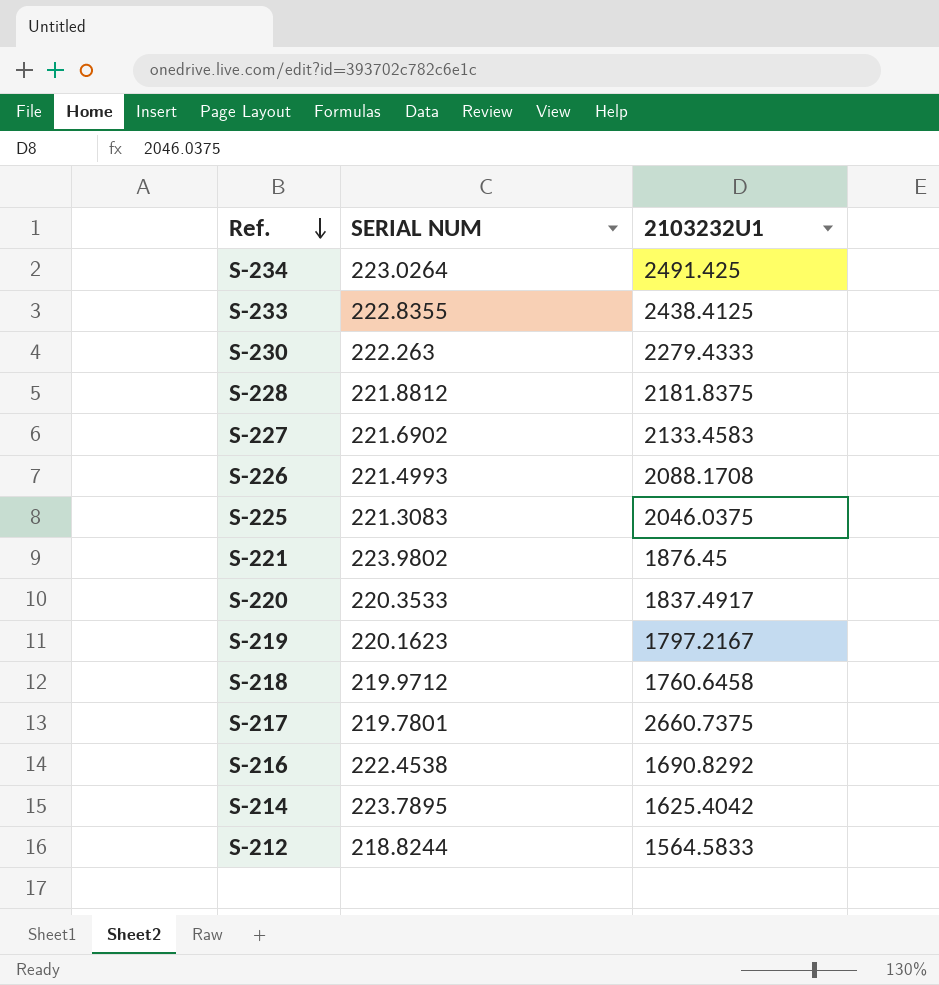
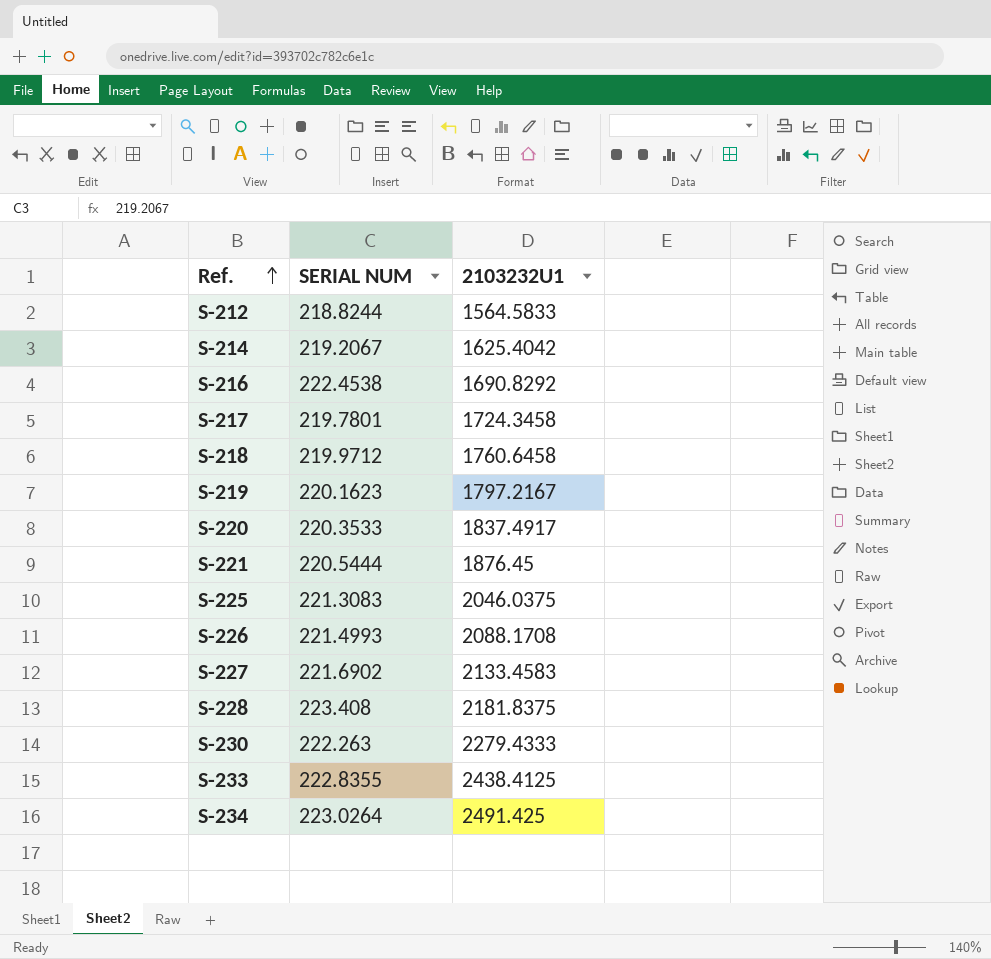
row order: Ref. descending -> Ref. ascending
S-214 | SERIAL NUM: 223.7895 -> 219.2067
S-217 | 2103232U1: 2660.7375 -> 1724.3458
S-221 | SERIAL NUM: 223.9802 -> 220.5444
S-228 | SERIAL NUM: 221.8812 -> 223.408

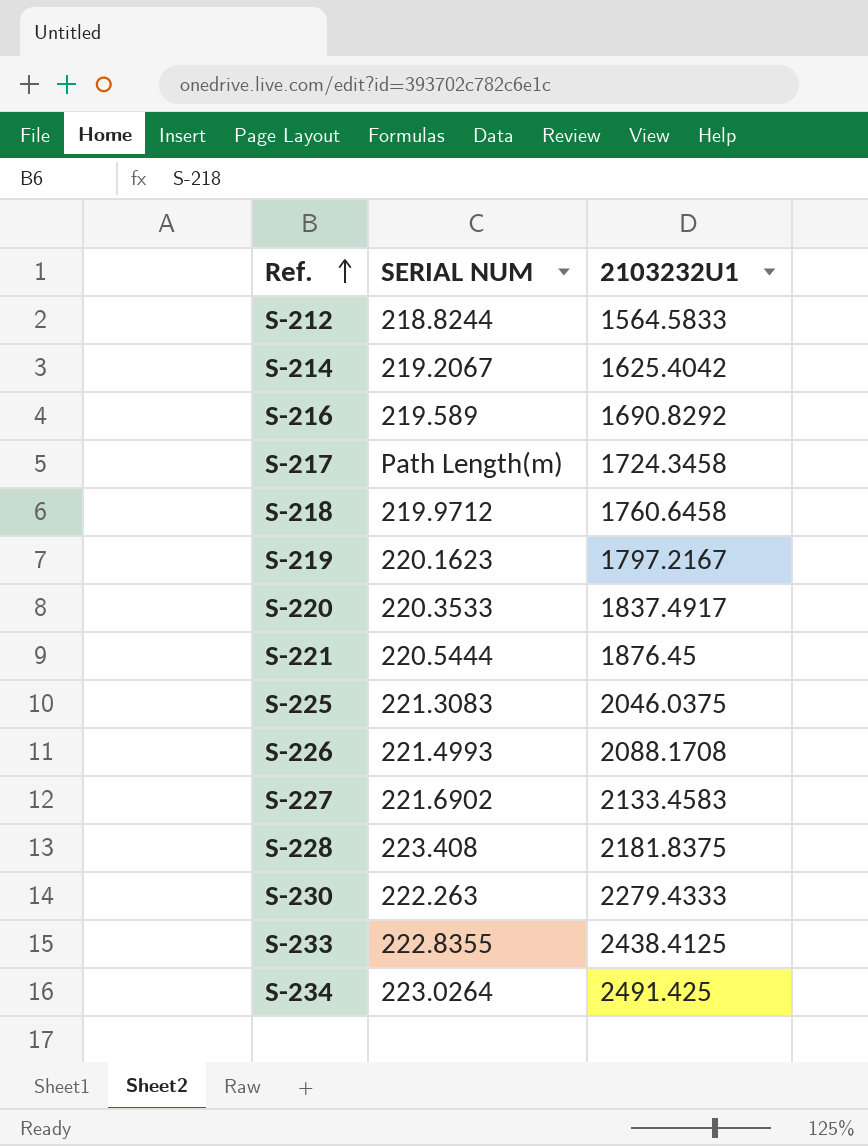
S-216 | SERIAL NUM: 222.4538 -> 219.589
S-217 | SERIAL NUM: 219.7801 -> Path Length(m)

